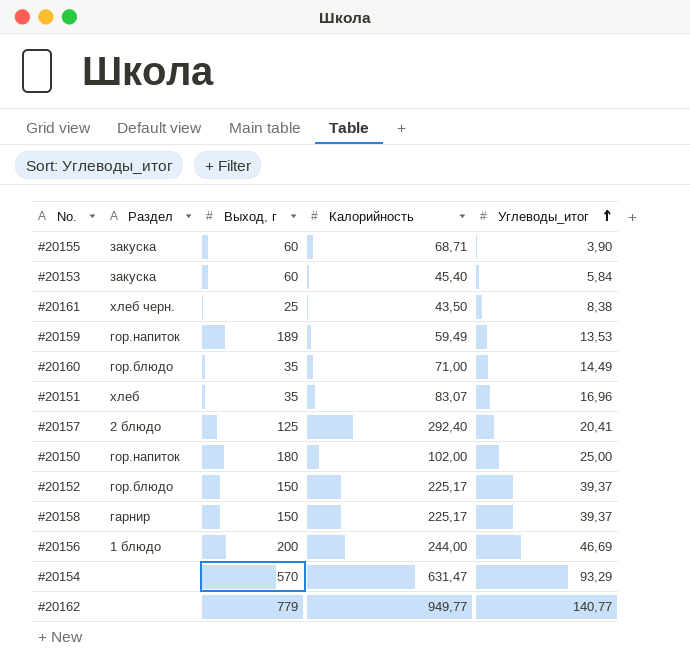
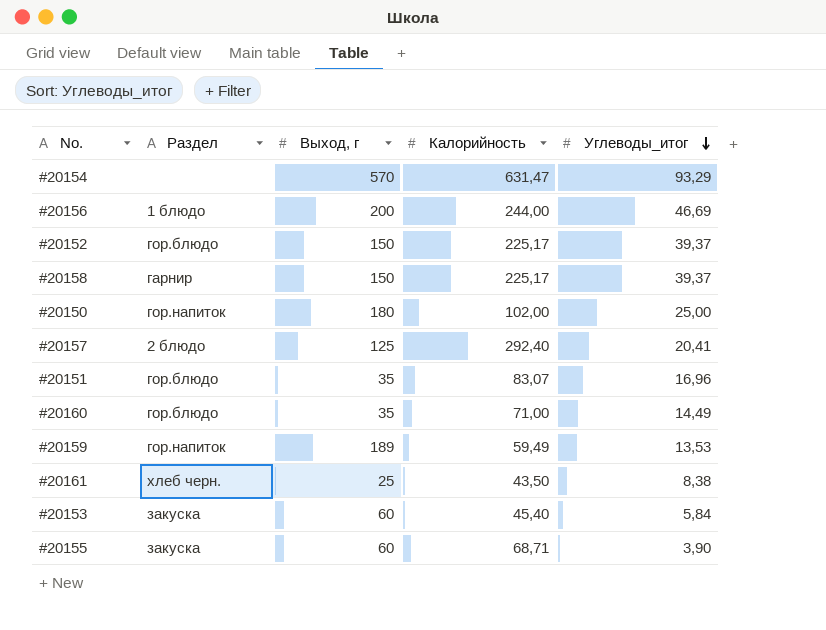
row order: Углеводы_итог ascending -> Углеводы_итог descending
row #20162: none | 779 | 949,77 | 140,77 -> none
#20151 | Раздел: хлеб -> гор.блюдо

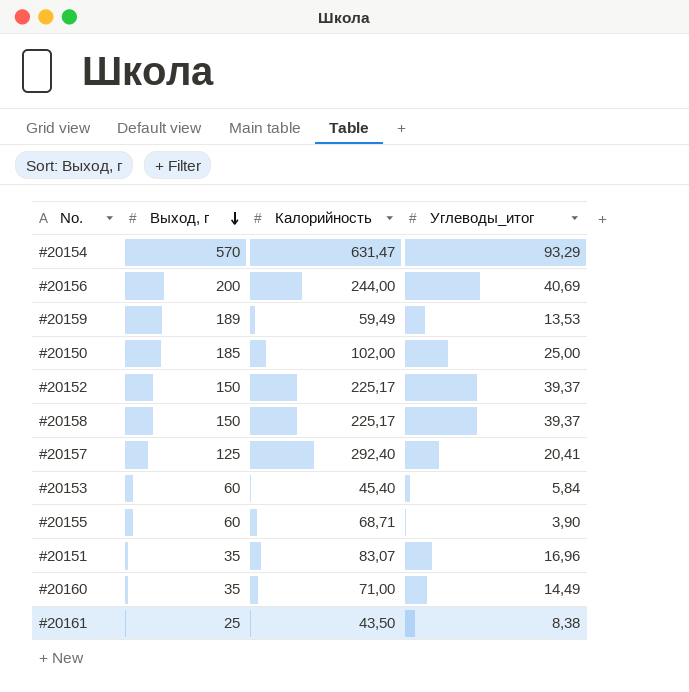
row order: Углеводы_итог descending -> Выход, г descending
column Раздел | position: 2 -> none
#20156 | Углеводы_итог: 46,69 -> 40,69
#20150 | Выход, г: 180 -> 185

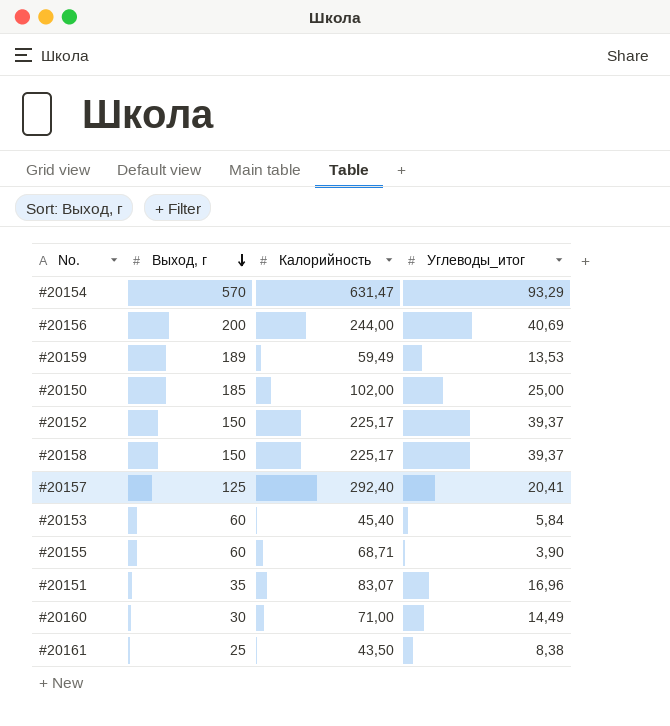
#20160 | Выход, г: 35 -> 30

